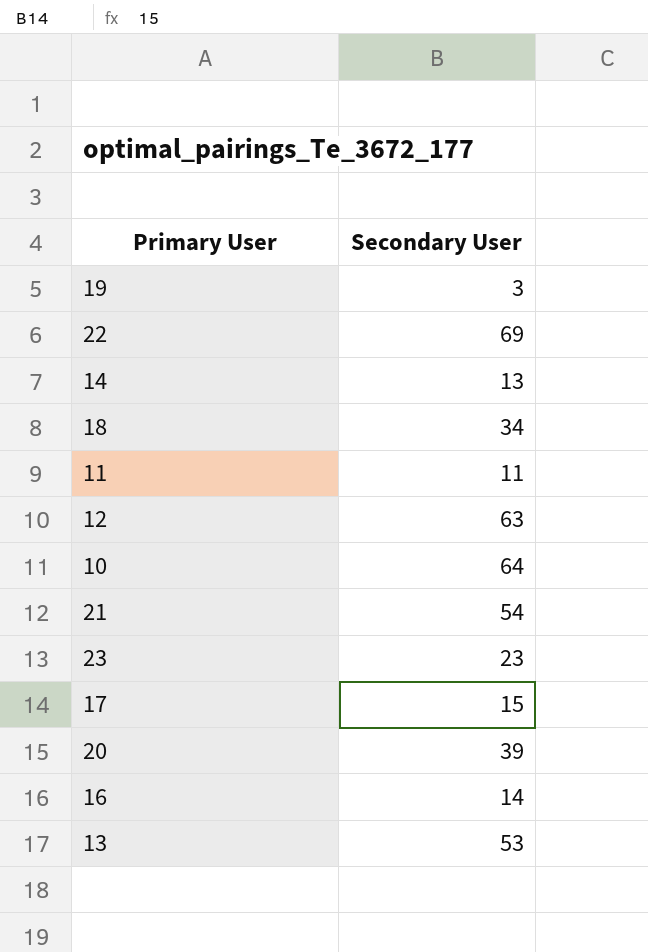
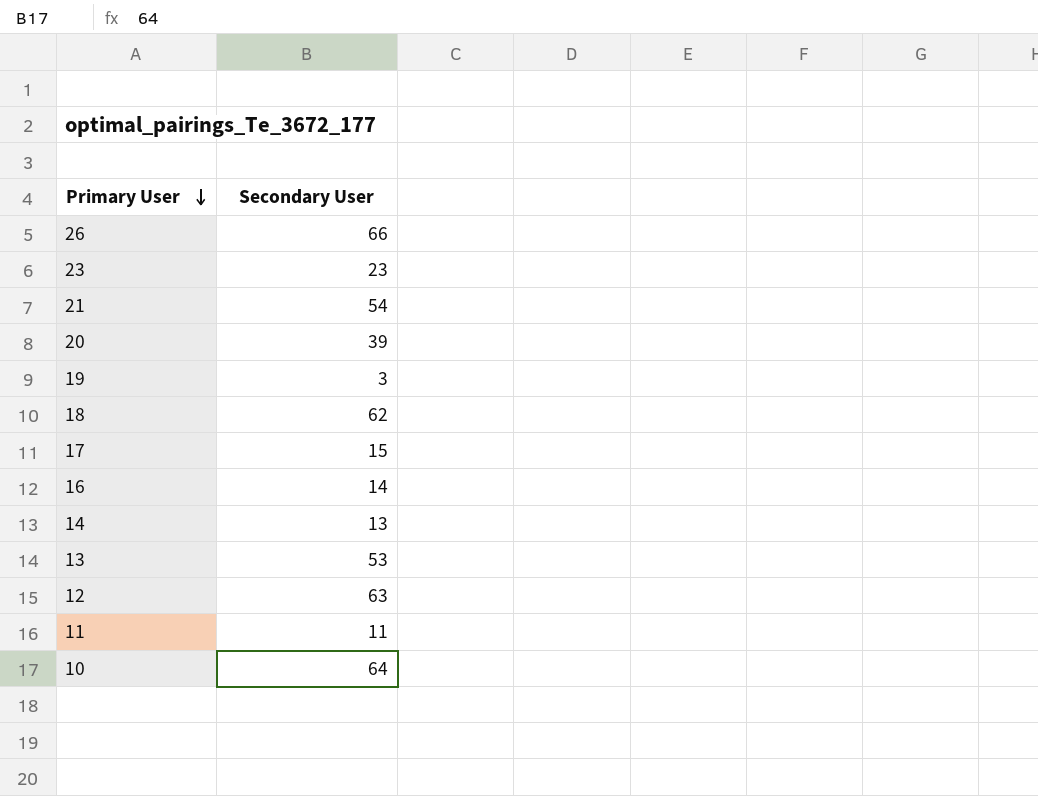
row order: none -> Primary User descending
row 22: 69 -> none
row 26: none -> 66
18 | Secondary User: 34 -> 62

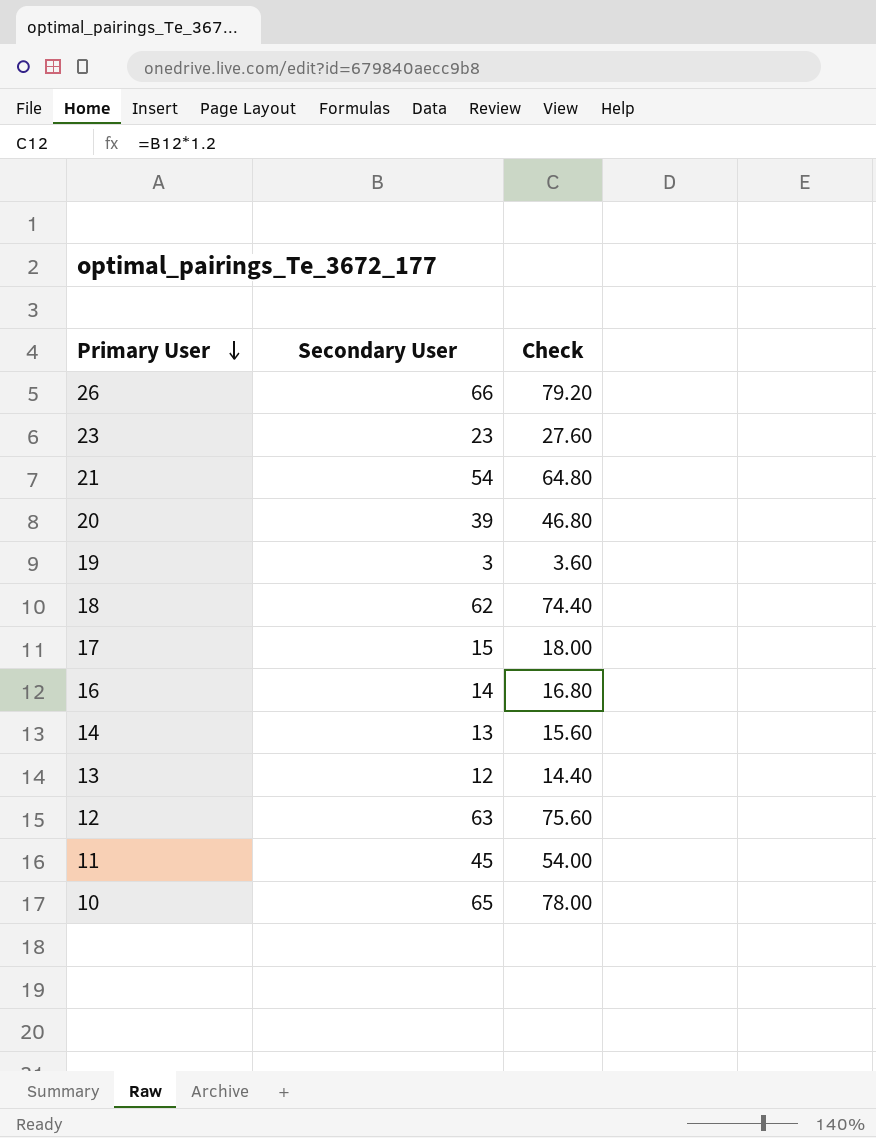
column Check | formula: none -> [Secondary User] * 1.2
13 | Secondary User: 53 -> 12
11 | Secondary User: 11 -> 45
10 | Secondary User: 64 -> 65

